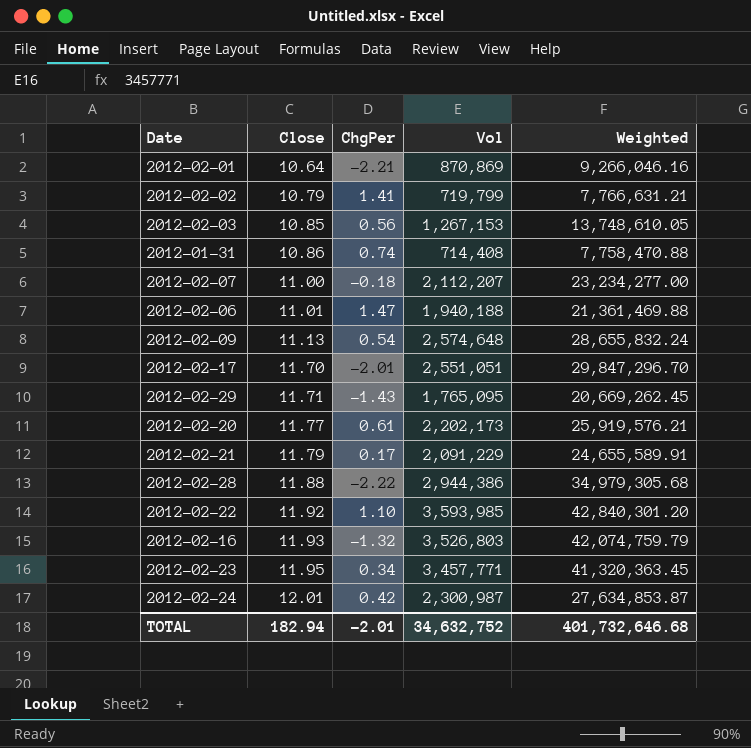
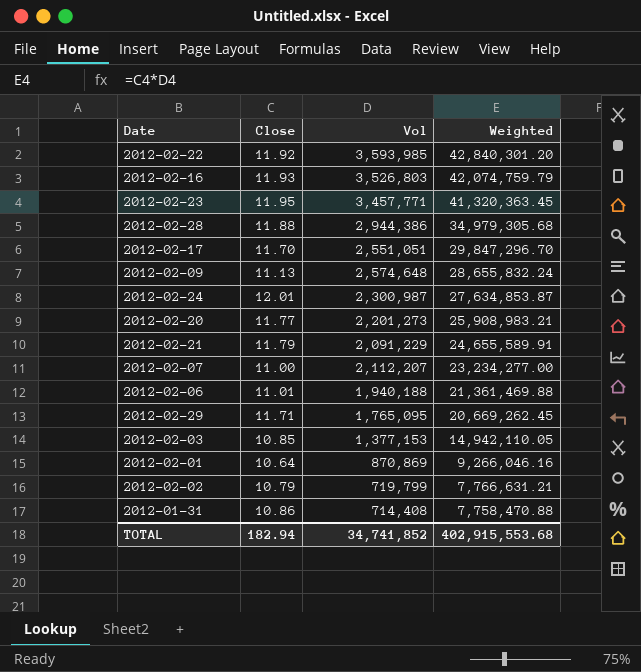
row order: Close ascending -> Weighted descending
column ChgPer | position: 3 -> none
2012-02-20 | Vol: 2,202,173 -> 2,201,273
2012-02-20 | Weighted: 25,919,576.21 -> 25,908,983.21
2012-02-03 | Vol: 1,267,153 -> 1,377,153
2012-02-03 | Weighted: 13,748,610.05 -> 14,942,110.05
TOTAL | Vol: 34,632,752 -> 34,741,852
TOTAL | Weighted: 401,732,646.68 -> 402,915,553.68

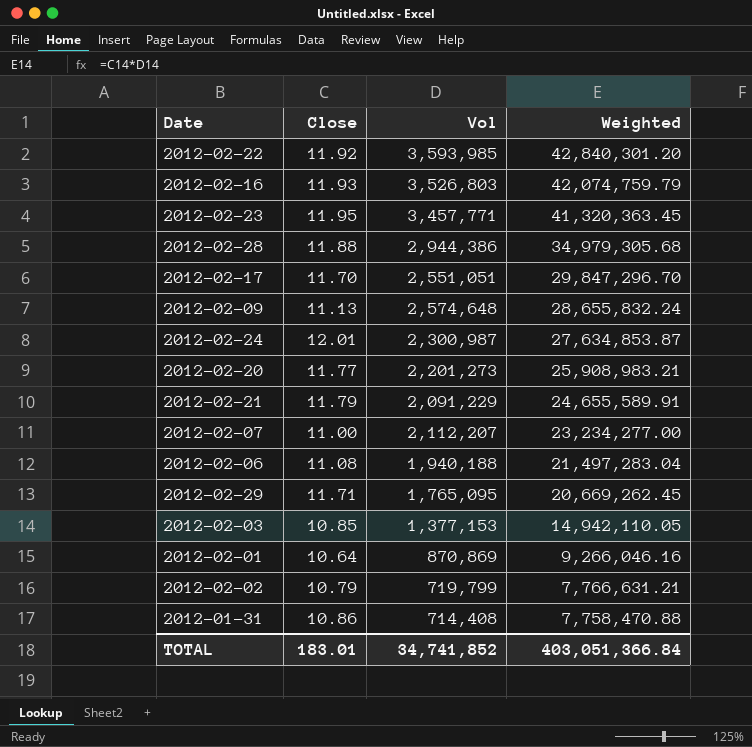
2012-02-06 | Close: 11.01 -> 11.08
2012-02-06 | Weighted: 21,361,469.88 -> 21,497,283.04
TOTAL | Close: 182.94 -> 183.01
TOTAL | Weighted: 402,915,553.68 -> 403,051,366.84

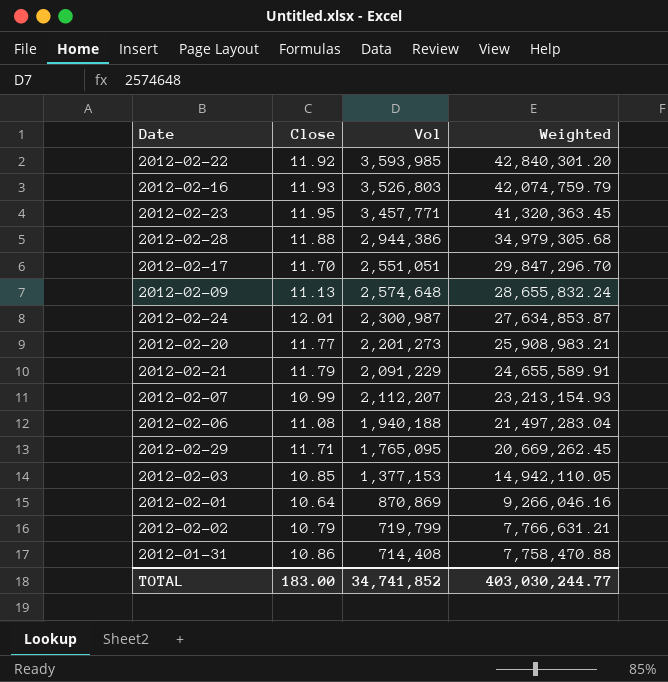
2012-02-07 | Close: 11.00 -> 10.99
2012-02-07 | Weighted: 23,234,277.00 -> 23,213,154.93
TOTAL | Close: 183.01 -> 183.00
TOTAL | Weighted: 403,051,366.84 -> 403,030,244.77

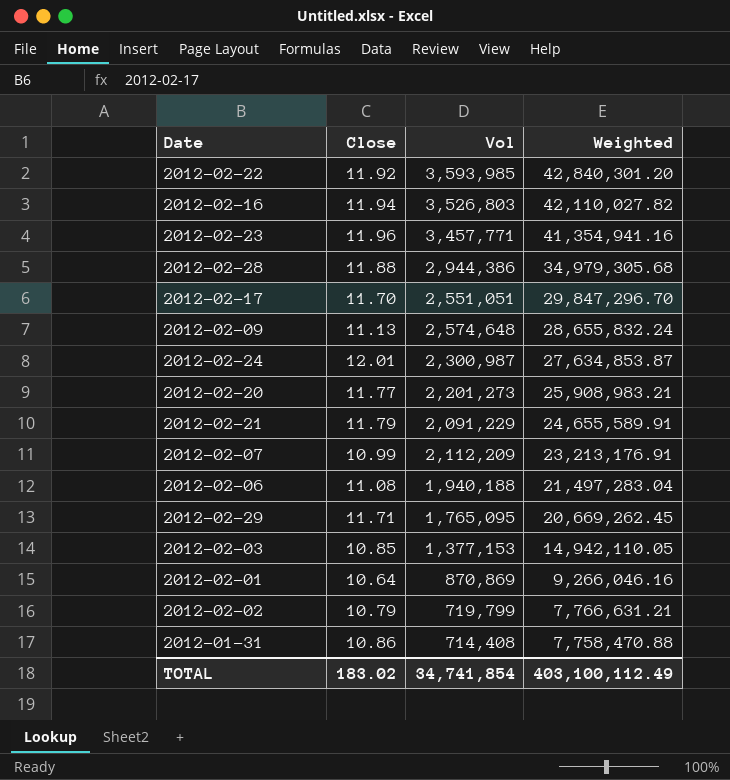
2012-02-16 | Close: 11.93 -> 11.94
2012-02-16 | Weighted: 42,074,759.79 -> 42,110,027.82
2012-02-23 | Close: 11.95 -> 11.96
2012-02-23 | Weighted: 41,320,363.45 -> 41,354,941.16
2012-02-07 | Vol: 2,112,207 -> 2,112,209
2012-02-07 | Weighted: 23,213,154.93 -> 23,213,176.91
TOTAL | Close: 183.00 -> 183.02
TOTAL | Vol: 34,741,852 -> 34,741,854
TOTAL | Weighted: 403,030,244.77 -> 403,100,112.49

